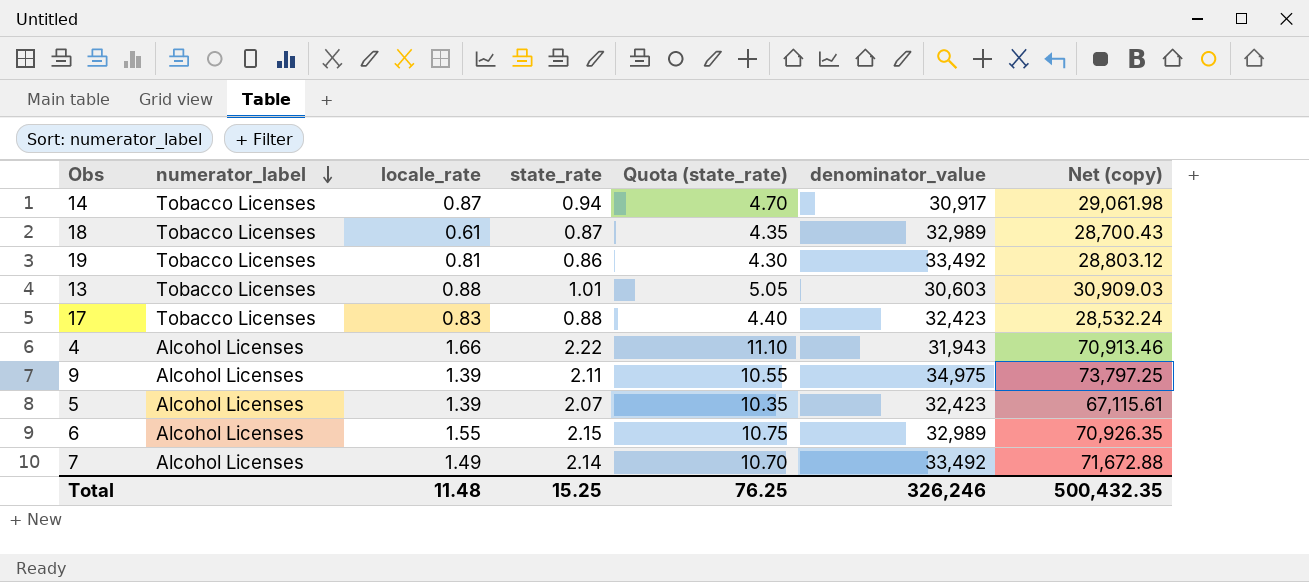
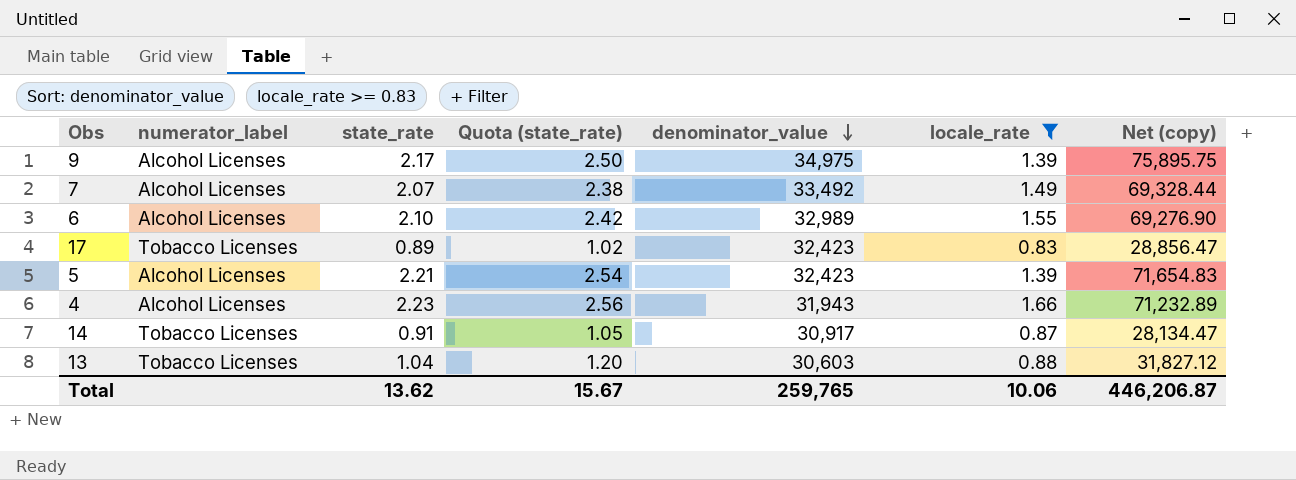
filter: none -> locale_rate >= 0.83
row order: numerator_label descending -> denominator_value descending
column Quota (state_rate) | formula: [state_rate] * 5 -> [state_rate] * 1.15
column locale_rate | position: 3 -> 6
9 | state_rate: 2.11 -> 2.17
9 | Net (copy): 73,797.25 -> 75,895.75
7 | state_rate: 2.14 -> 2.07
7 | Net (copy): 71,672.88 -> 69,328.44
6 | state_rate: 2.15 -> 2.10
6 | Net (copy): 70,926.35 -> 69,276.90
17 | state_rate: 0.88 -> 0.89
17 | Net (copy): 28,532.24 -> 28,856.47
5 | state_rate: 2.07 -> 2.21
5 | Net (copy): 67,115.61 -> 71,654.83
4 | state_rate: 2.22 -> 2.23
4 | Net (copy): 70,913.46 -> 71,232.89
14 | state_rate: 0.94 -> 0.91
14 | Net (copy): 29,061.98 -> 28,134.47
13 | state_rate: 1.01 -> 1.04
13 | Net (copy): 30,909.03 -> 31,827.12
Total | state_rate: 15.25 -> 13.62
Total | Quota (state_rate): 76.25 -> 15.67
Total | denominator_value: 326,246 -> 259,765
Total | locale_rate: 11.48 -> 10.06
Total | Net (copy): 500,432.35 -> 446,206.87

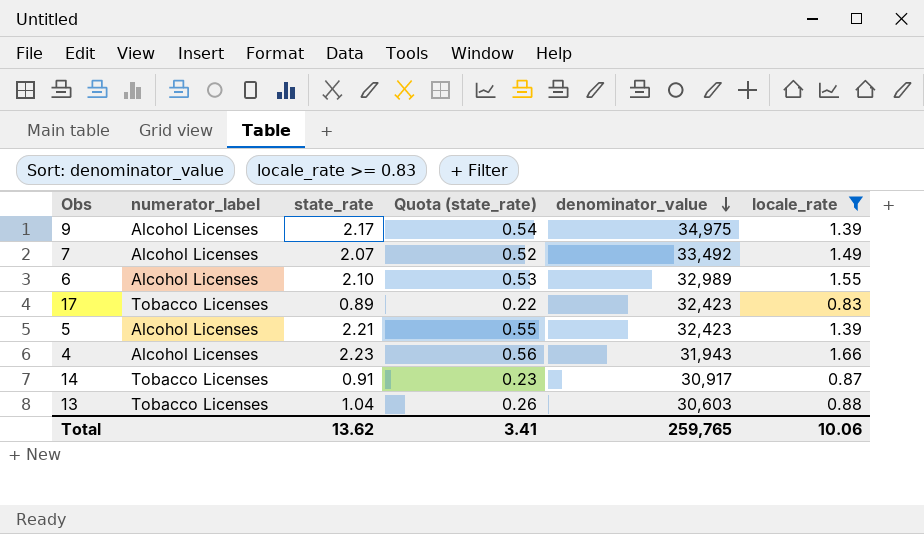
column Net (copy) | formula: [state_rate] * [denominator_value] -> none
column Quota (state_rate) | formula: [state_rate] * 1.15 -> [state_rate] * 0.25
Total | Quota (state_rate): 15.67 -> 3.41

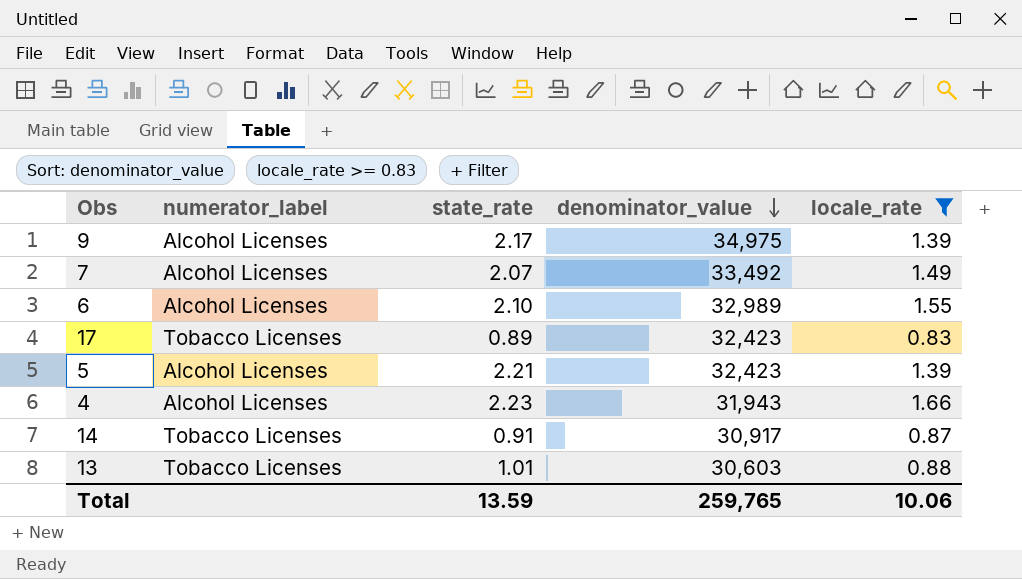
column Quota (state_rate) | formula: [state_rate] * 0.25 -> none
13 | state_rate: 1.04 -> 1.01
Total | state_rate: 13.62 -> 13.59

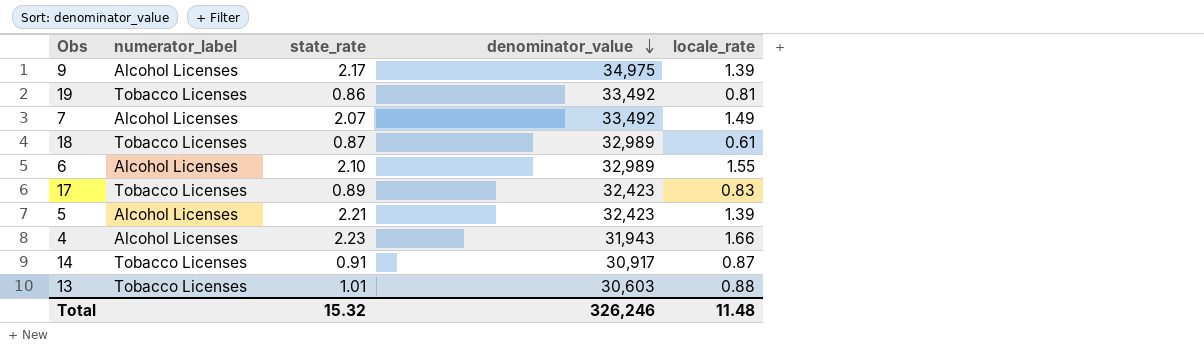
filter: locale_rate >= 0.83 -> none
Total | state_rate: 13.59 -> 15.32
Total | denominator_value: 259,765 -> 326,246
Total | locale_rate: 10.06 -> 11.48

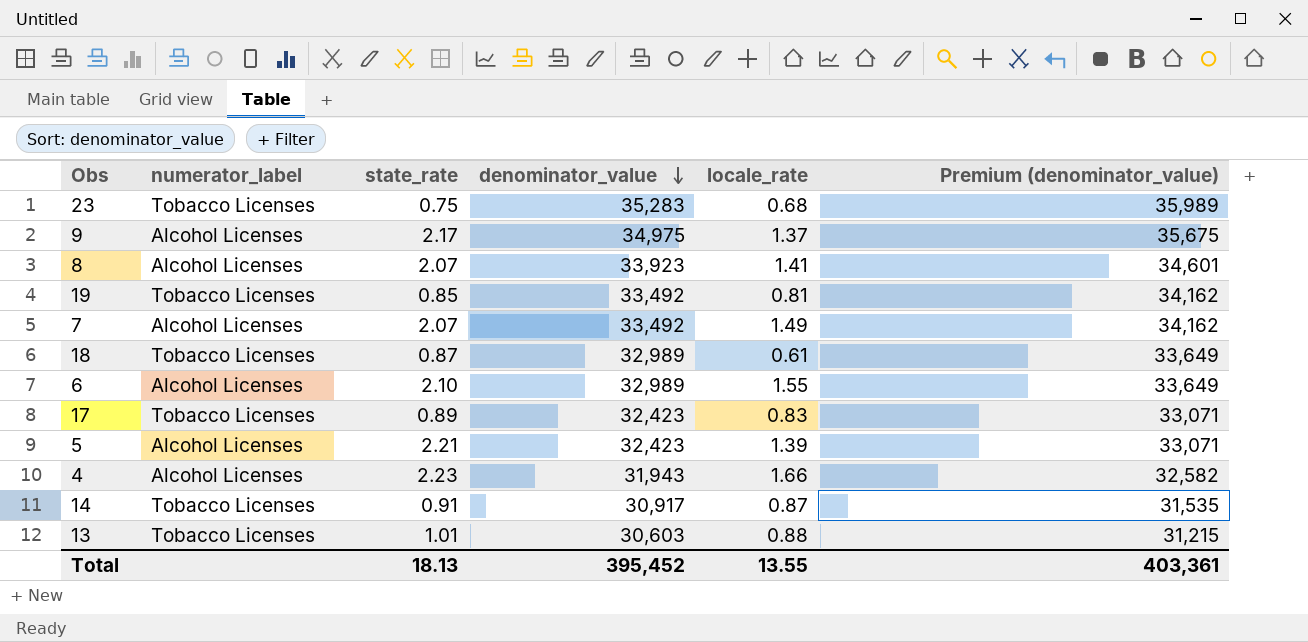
column Premium (denominator_value) | formula: none -> [denominator_value] * 1.02
row 23: none -> Tobacco Licenses | 0.75 | 35,283 | 0.68 | 35,989
9 | locale_rate: 1.39 -> 1.37
row 8: none -> Alcohol Licenses | 2.07 | 33,923 | 1.41 | 34,601
19 | state_rate: 0.86 -> 0.85
Total | state_rate: 15.32 -> 18.13
Total | denominator_value: 326,246 -> 395,452
Total | locale_rate: 11.48 -> 13.55

